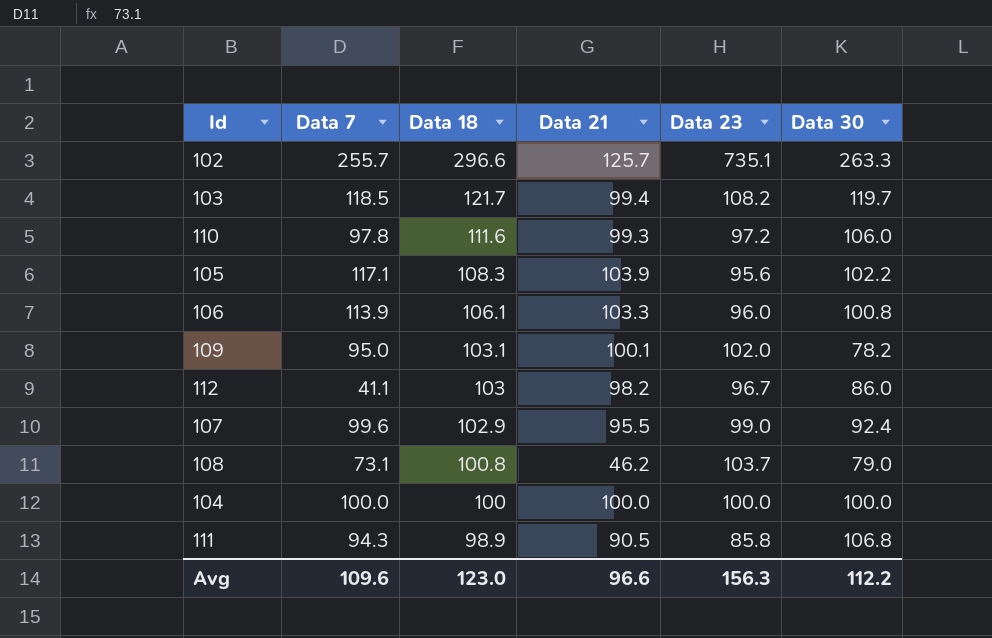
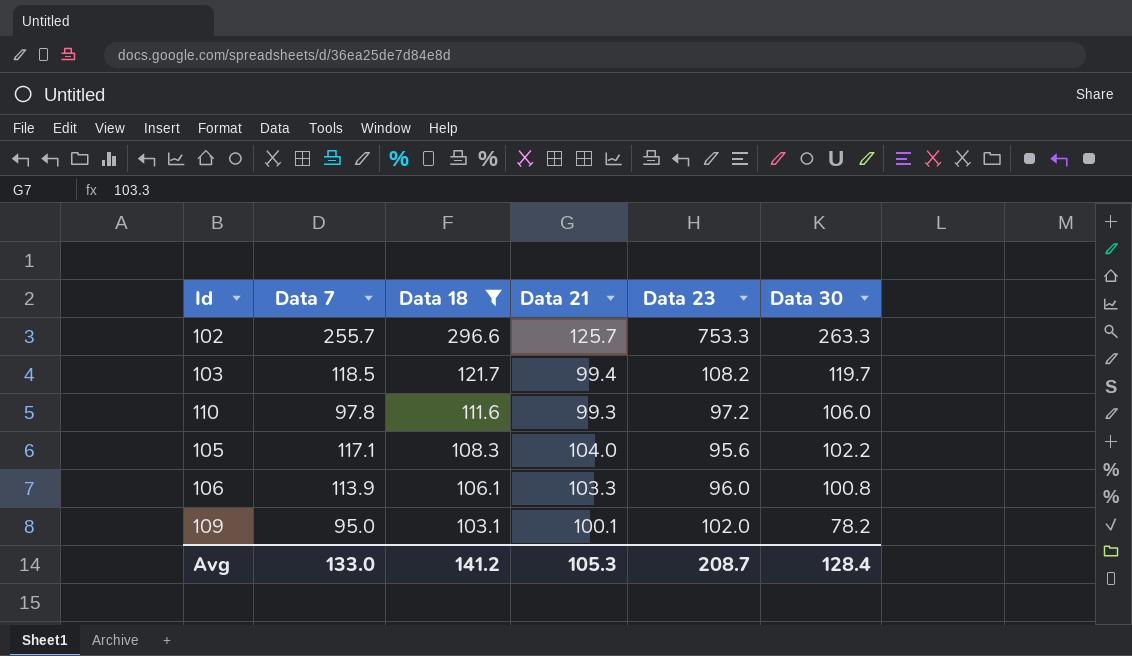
filter: none -> Data 18 >= 103.1
102 | Data 23: 735.1 -> 753.3
105 | Data 21: 103.9 -> 104.0
Avg | Data 7: 109.6 -> 133.0
Avg | Data 18: 123.0 -> 141.2
Avg | Data 21: 96.6 -> 105.3
Avg | Data 23: 156.3 -> 208.7
Avg | Data 30: 112.2 -> 128.4

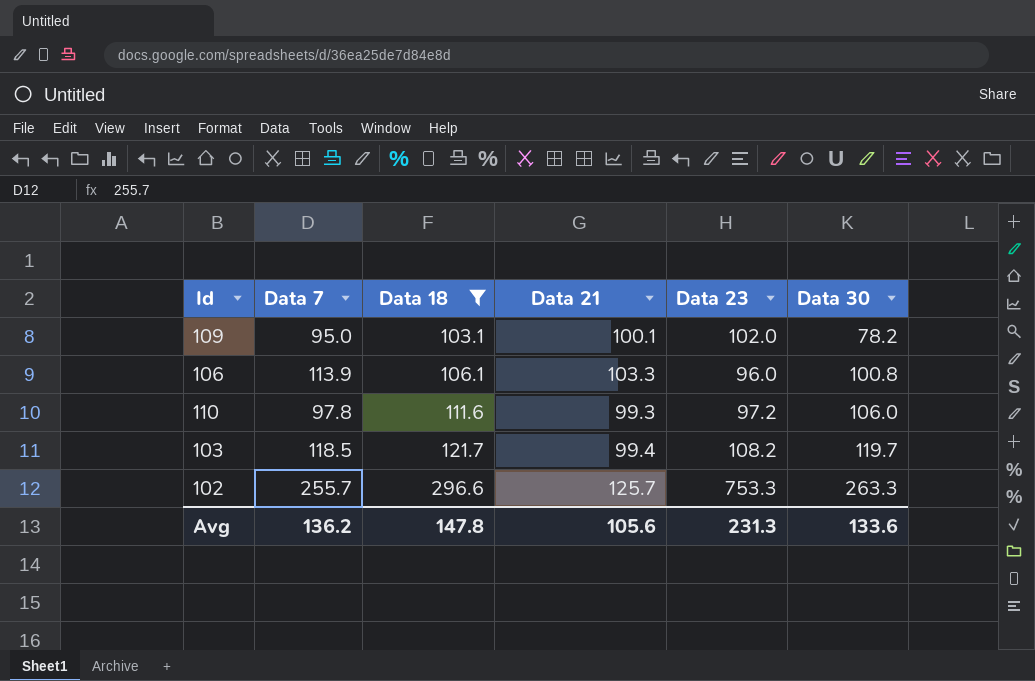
row order: Data 18 descending -> Data 18 ascending
row 105: 117.1 | 108.3 | 104.0 | 95.6 | 102.2 -> none
Avg | Data 7: 133.0 -> 136.2
Avg | Data 18: 141.2 -> 147.8
Avg | Data 21: 105.3 -> 105.6
Avg | Data 23: 208.7 -> 231.3
Avg | Data 30: 128.4 -> 133.6

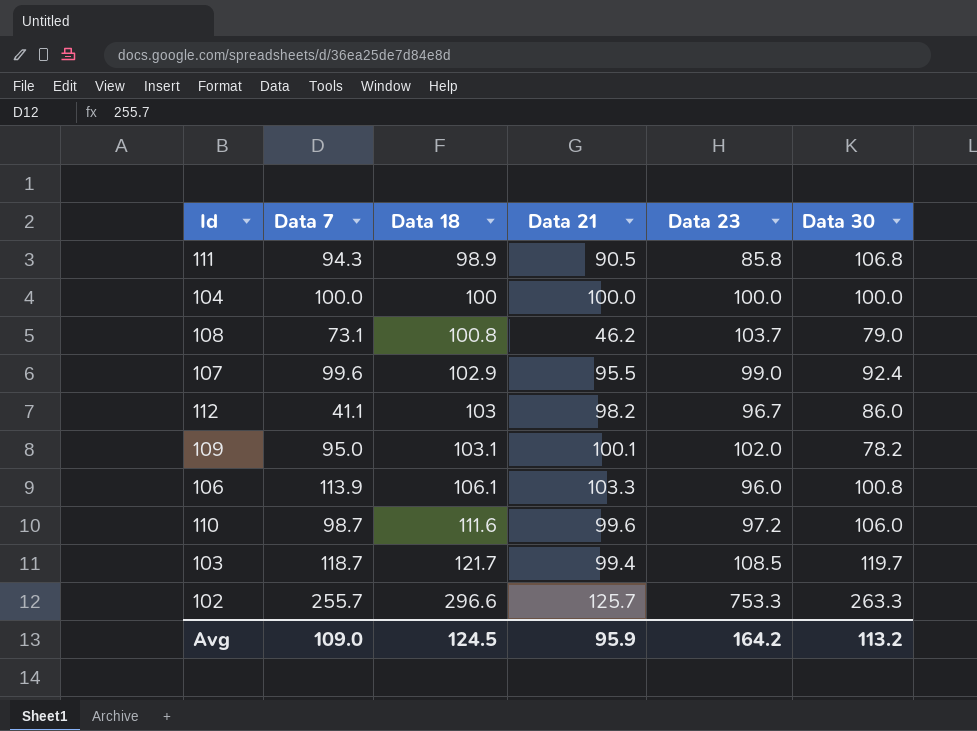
filter: Data 18 >= 103.1 -> none
110 | Data 7: 97.8 -> 98.7
110 | Data 21: 99.3 -> 99.6
103 | Data 7: 118.5 -> 118.7
103 | Data 23: 108.2 -> 108.5
Avg | Data 7: 136.2 -> 109.0
Avg | Data 18: 147.8 -> 124.5
Avg | Data 21: 105.6 -> 95.9
Avg | Data 23: 231.3 -> 164.2
Avg | Data 30: 133.6 -> 113.2

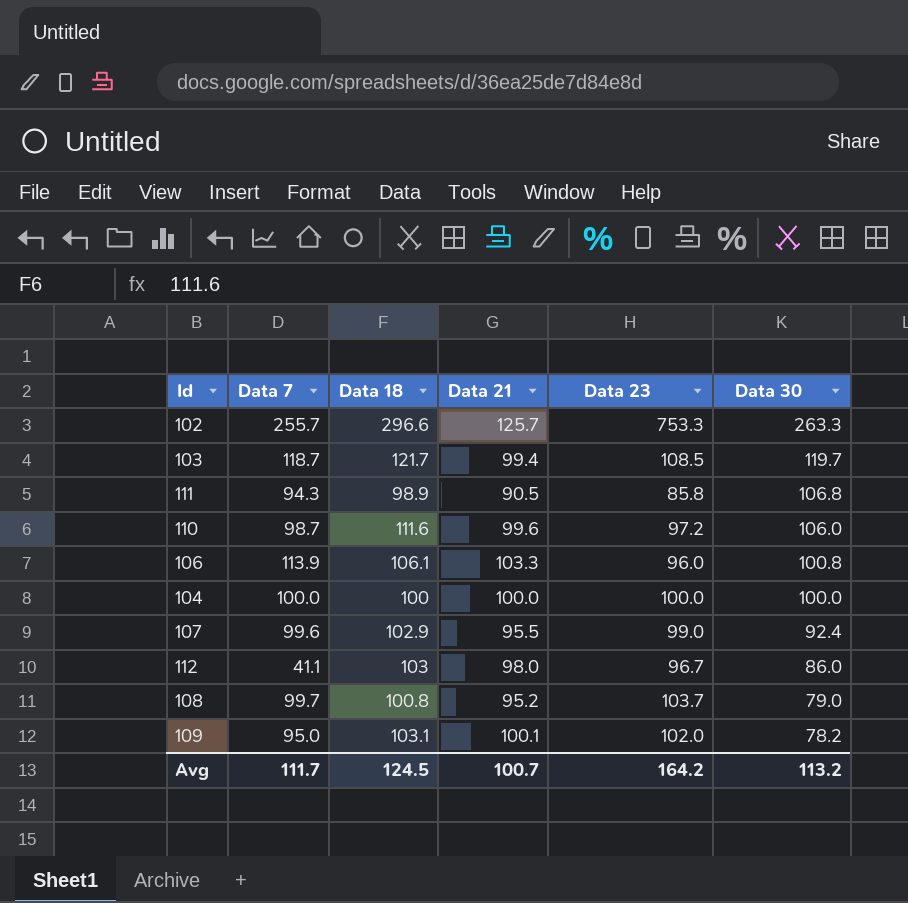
row order: Data 18 ascending -> Data 30 descending
112 | Data 21: 98.2 -> 98.0
108 | Data 7: 73.1 -> 99.7
108 | Data 21: 46.2 -> 95.2
Avg | Data 7: 109.0 -> 111.7
Avg | Data 21: 95.9 -> 100.7

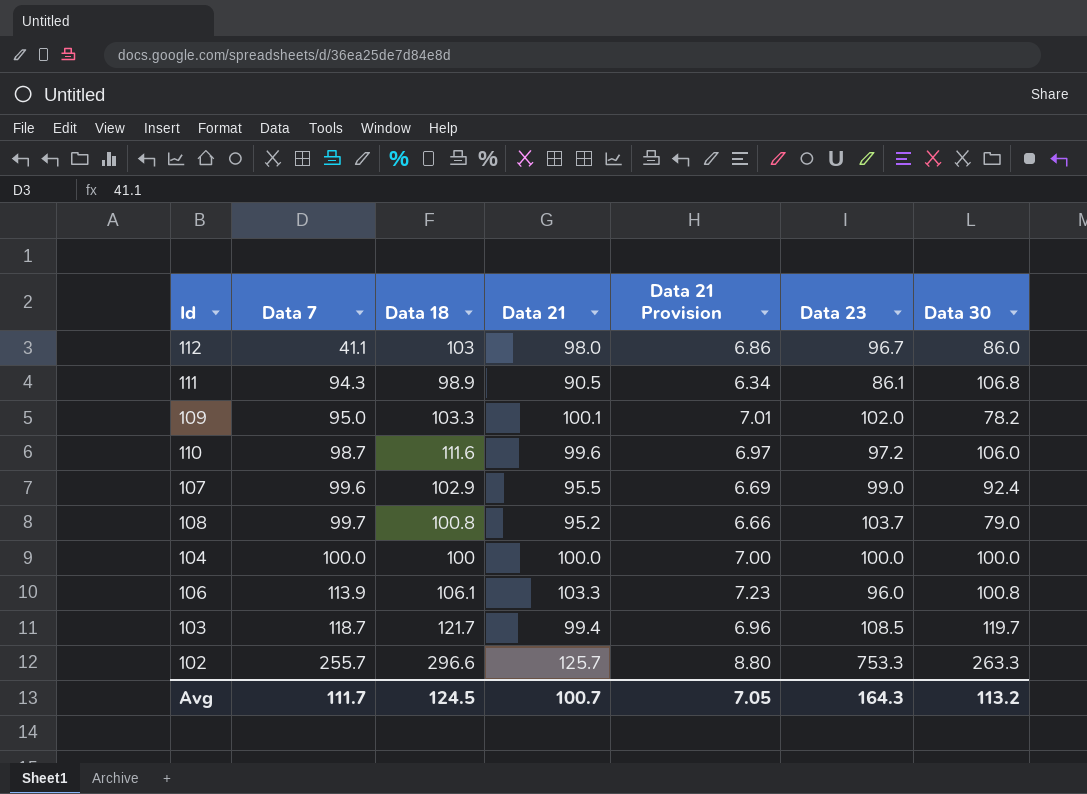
row order: Data 30 descending -> Data 7 ascending
column Data 21 Provision | formula: none -> [Data 21] * 0.07
111 | Data 23: 85.8 -> 86.1
109 | Data 18: 103.1 -> 103.3
Avg | Data 23: 164.2 -> 164.3

